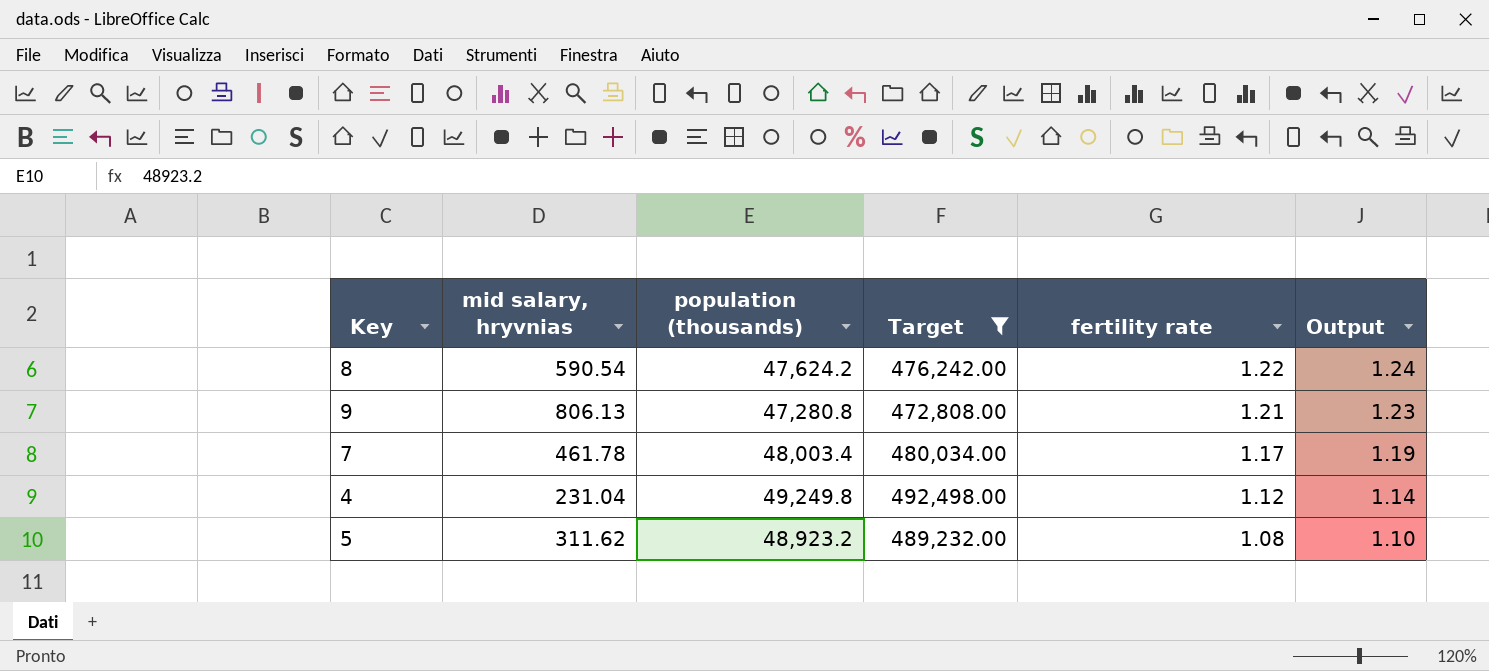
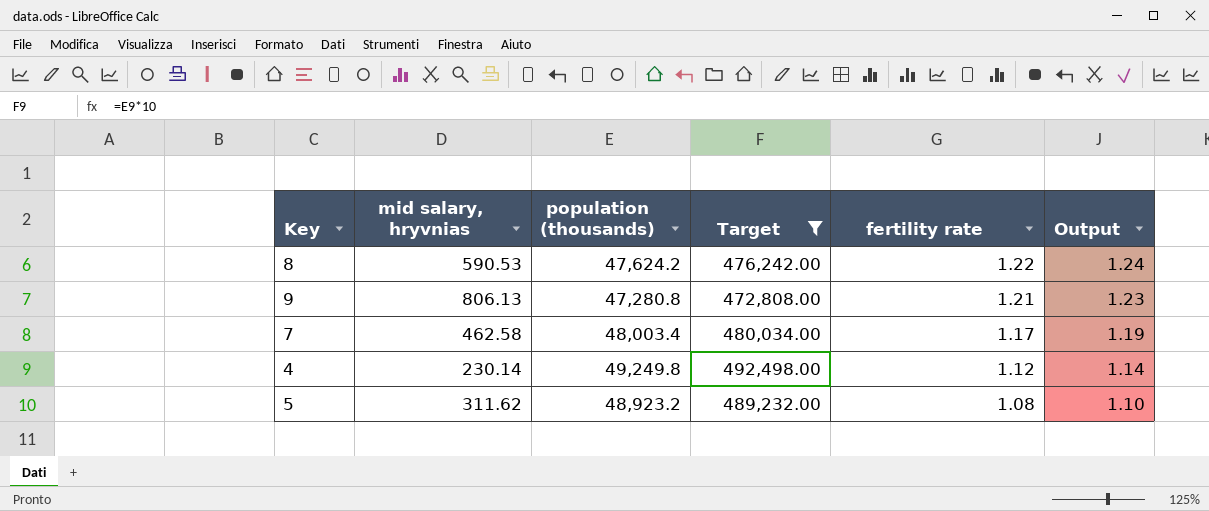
8 | mid salary, hryvnias: 590.54 -> 590.53
7 | mid salary, hryvnias: 461.78 -> 462.58
4 | mid salary, hryvnias: 231.04 -> 230.14

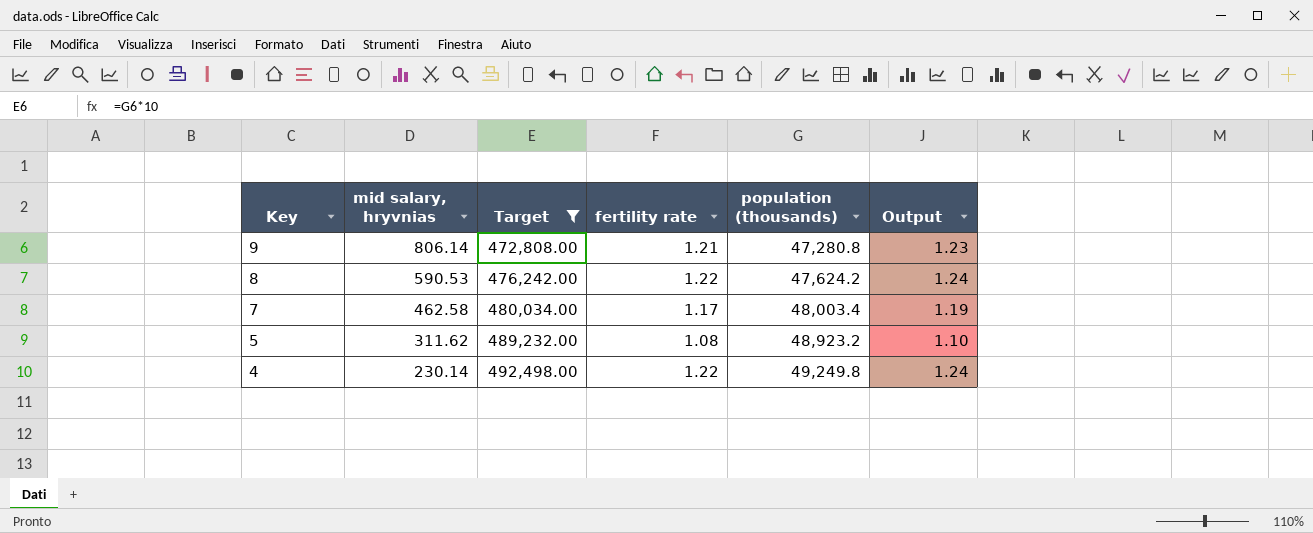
row order: fertility rate descending -> Key descending
column population (thousands) | position: 3 -> 5
9 | mid salary, hryvnias: 806.13 -> 806.14
4 | fertility rate: 1.12 -> 1.22
4 | Output: 1.14 -> 1.24

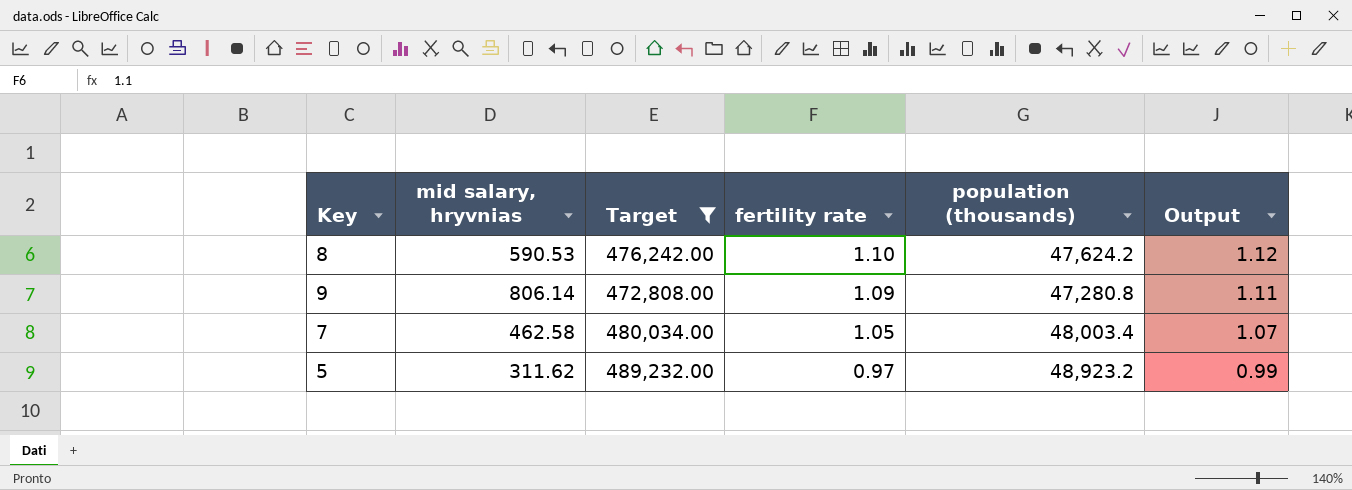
row order: Key descending -> fertility rate descending
row 4: 230.14 | 492,498.00 | 1.22 | 49,249.8 | 1.24 -> none
8 | fertility rate: 1.22 -> 1.10
8 | Output: 1.24 -> 1.12
9 | fertility rate: 1.21 -> 1.09
9 | Output: 1.23 -> 1.11
7 | fertility rate: 1.17 -> 1.05
7 | Output: 1.19 -> 1.07
5 | fertility rate: 1.08 -> 0.97
5 | Output: 1.10 -> 0.99

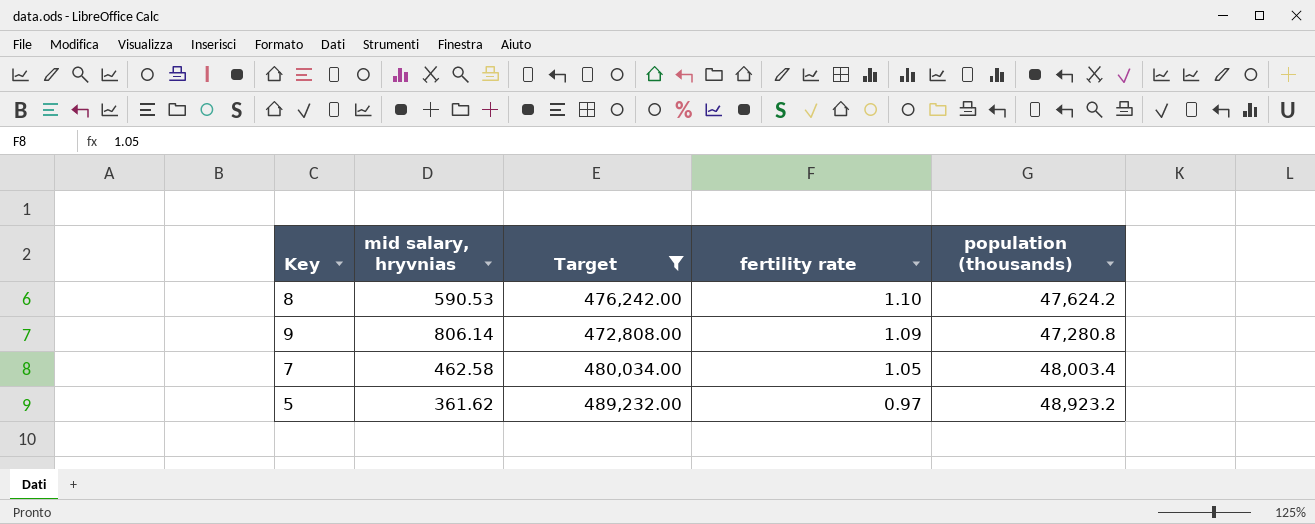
column Output | formula: [fertility rate] * 1.02 -> none
5 | mid salary, hryvnias: 311.62 -> 361.62

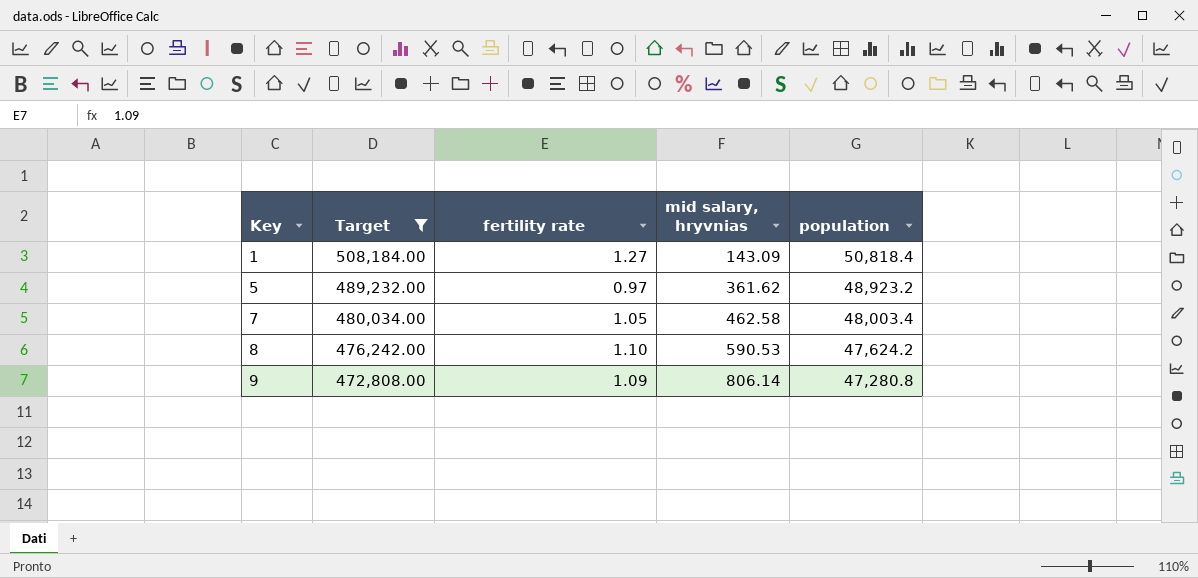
row order: fertility rate descending -> Key ascending
column mid salary, hryvnias | position: 2 -> 4
column name: population (thousands) -> population
row 1: none -> 508,184.00 | 1.27 | 143.09 | 50,818.4

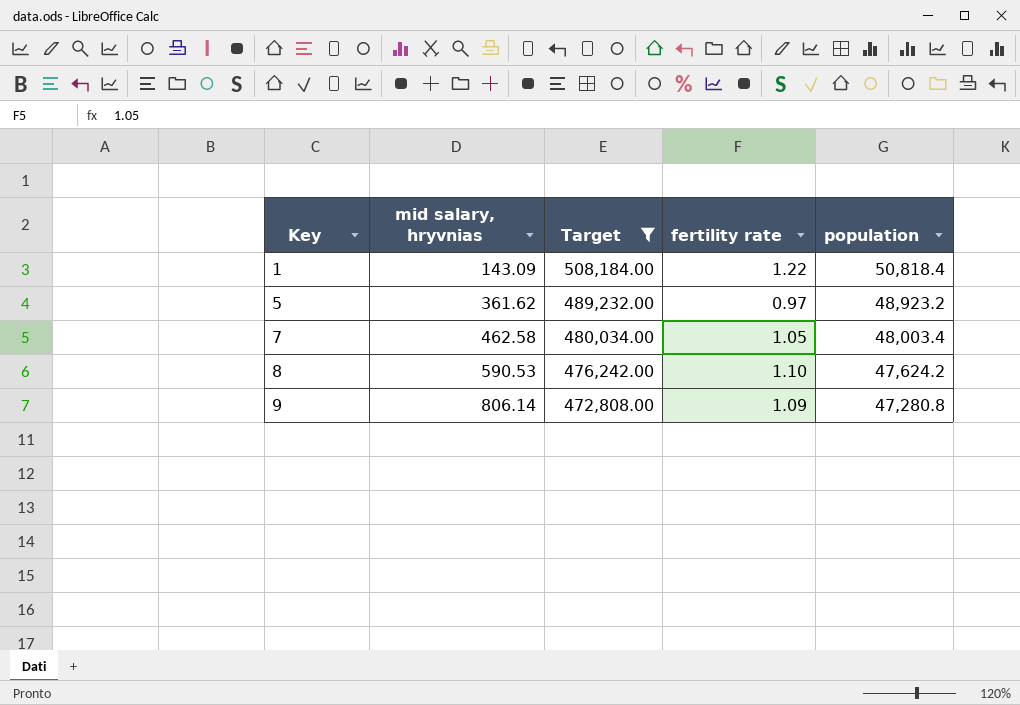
column mid salary, hryvnias | position: 4 -> 2
1 | fertility rate: 1.27 -> 1.22

